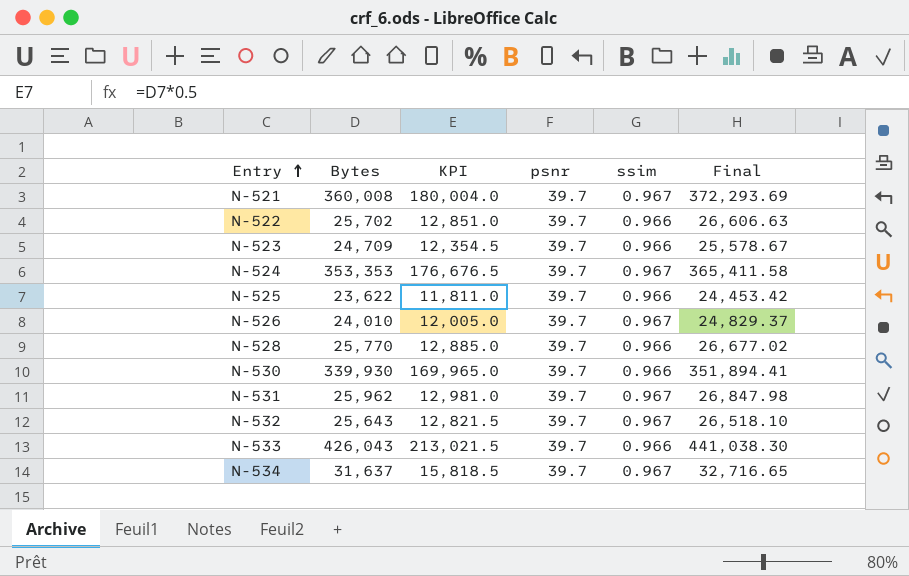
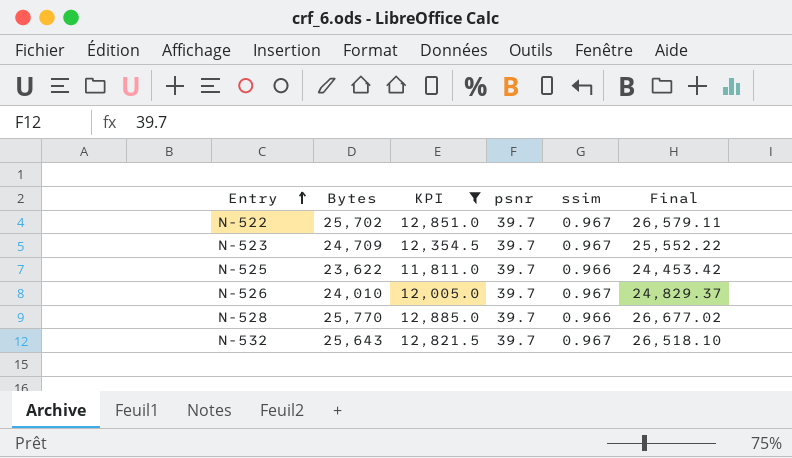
filter: none -> KPI <= 12,885.0
N-522 | ssim: 0.966 -> 0.967
N-522 | Final: 26,606.63 -> 26,579.11
N-523 | ssim: 0.966 -> 0.967
N-523 | Final: 25,578.67 -> 25,552.22

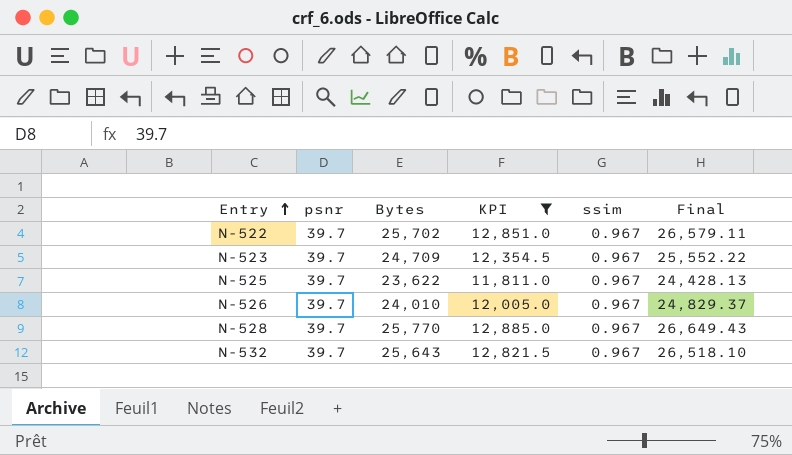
column psnr | position: 4 -> 2
N-525 | ssim: 0.966 -> 0.967
N-525 | Final: 24,453.42 -> 24,428.13
N-528 | ssim: 0.966 -> 0.967
N-528 | Final: 26,677.02 -> 26,649.43

